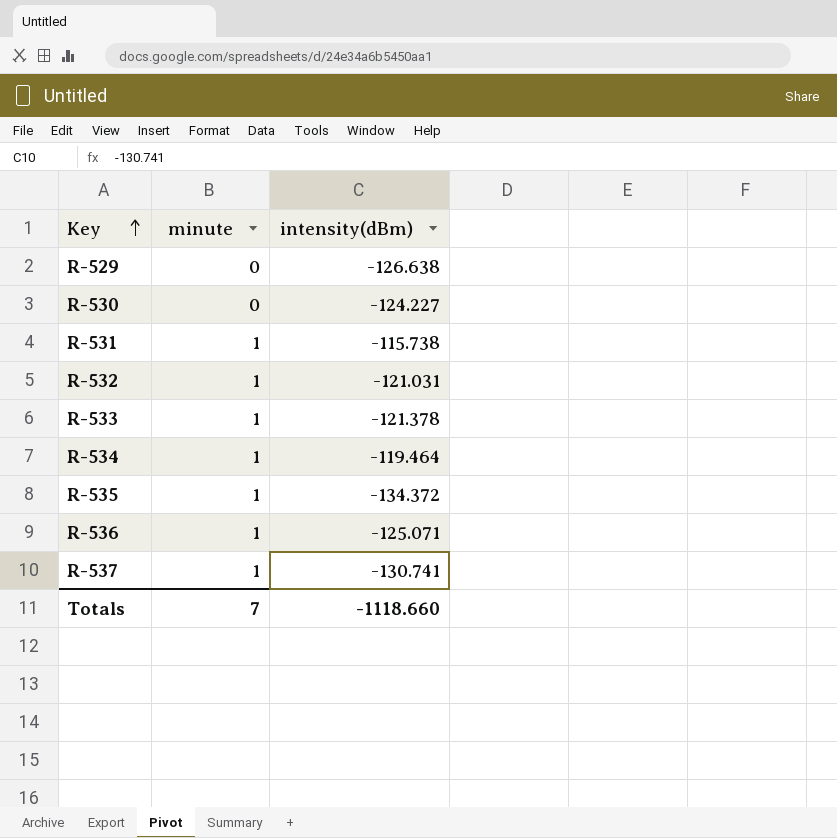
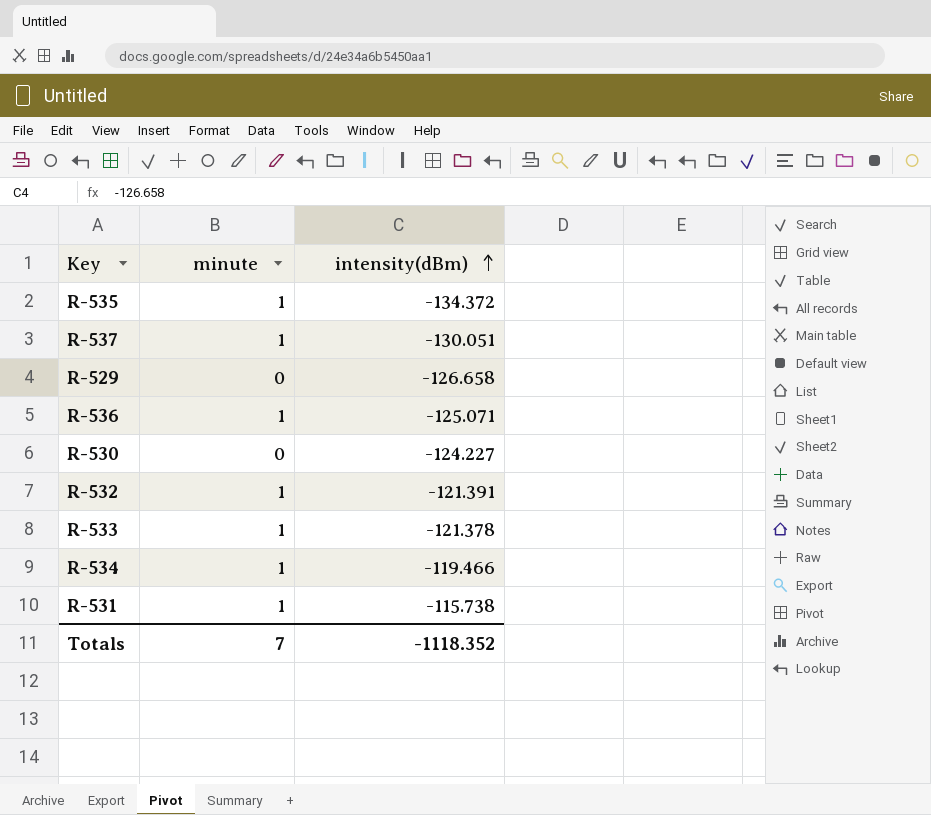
row order: Key ascending -> intensity(dBm) ascending
R-537 | intensity(dBm): -130.741 -> -130.051
R-529 | intensity(dBm): -126.638 -> -126.658
R-532 | intensity(dBm): -121.031 -> -121.391
R-534 | intensity(dBm): -119.464 -> -119.466
Totals | intensity(dBm): -1118.660 -> -1118.352

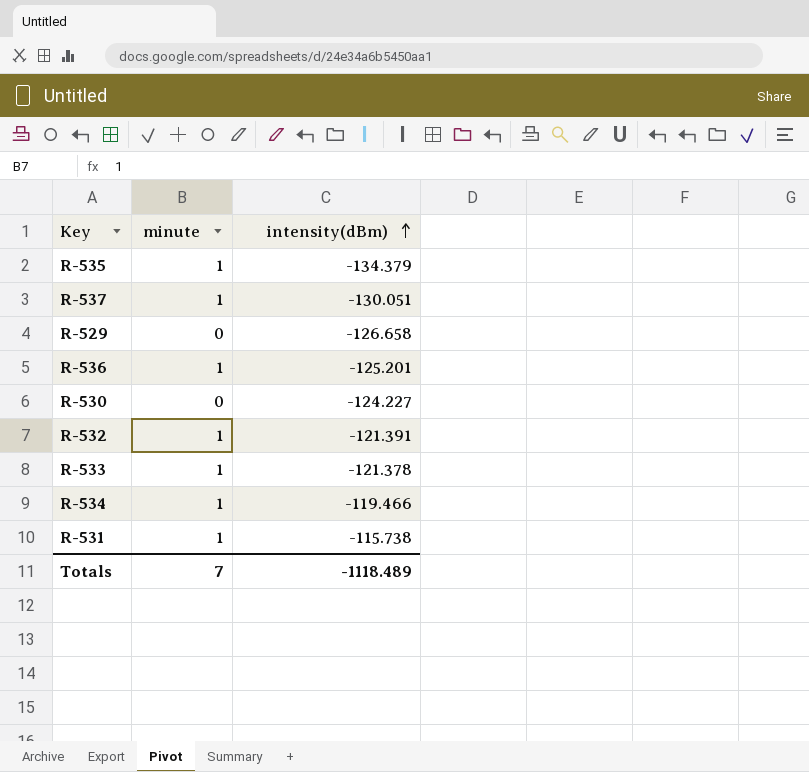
R-535 | intensity(dBm): -134.372 -> -134.379
R-536 | intensity(dBm): -125.071 -> -125.201
Totals | intensity(dBm): -1118.352 -> -1118.489

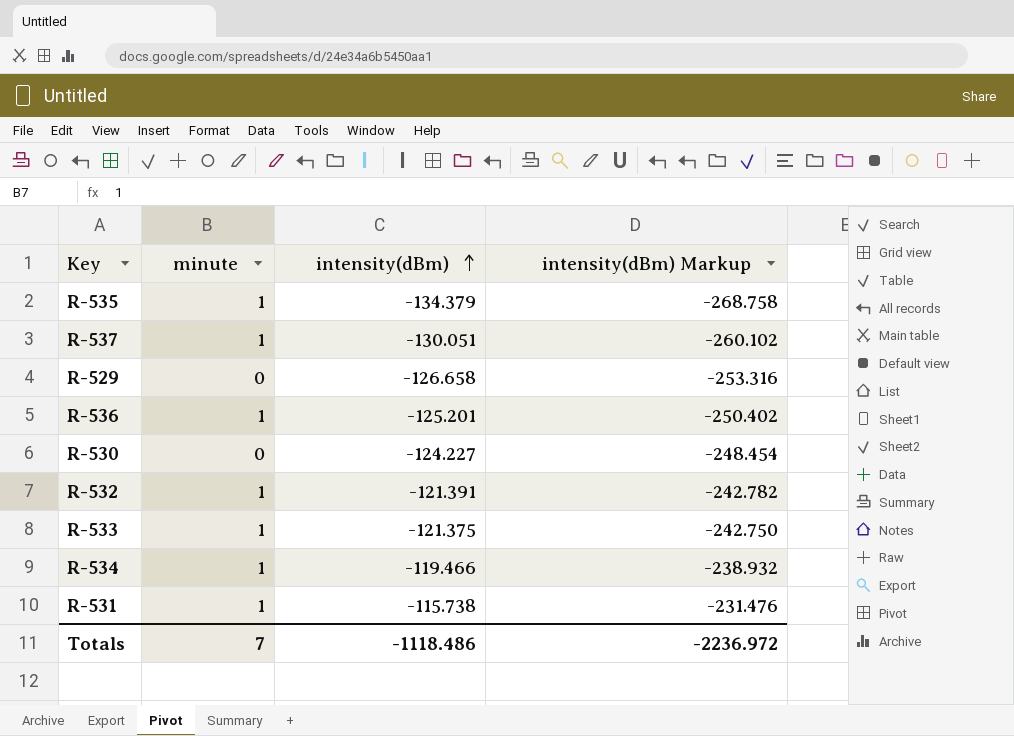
column intensity(dBm) Markup | formula: none -> [intensity(dBm)] * 2
R-533 | intensity(dBm): -121.378 -> -121.375
Totals | intensity(dBm): -1118.489 -> -1118.486

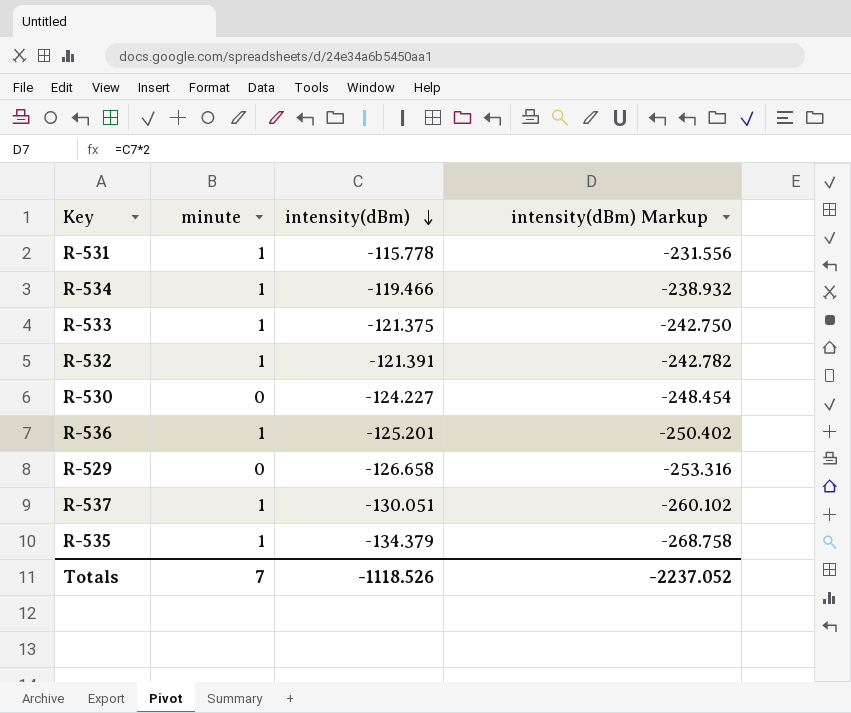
row order: intensity(dBm) ascending -> intensity(dBm) descending
R-531 | intensity(dBm): -115.738 -> -115.778
R-531 | intensity(dBm) Markup: -231.476 -> -231.556
Totals | intensity(dBm): -1118.486 -> -1118.526
Totals | intensity(dBm) Markup: -2236.972 -> -2237.052

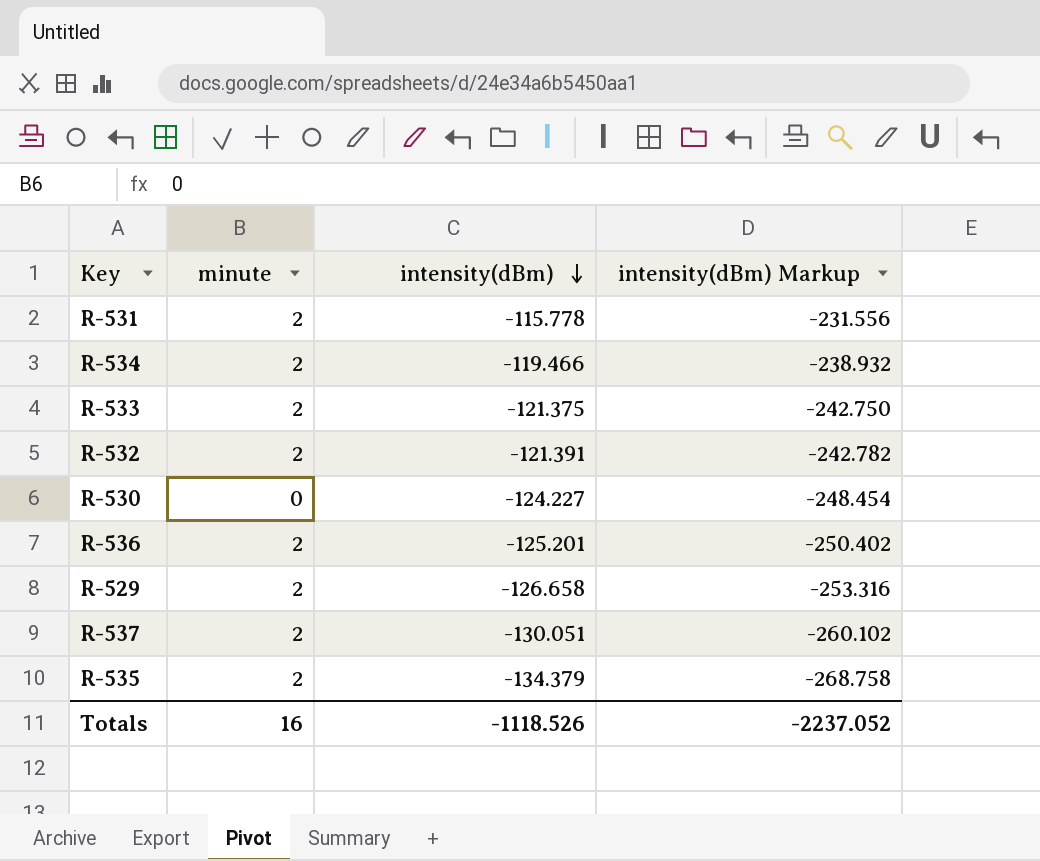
R-531 | minute: 1 -> 2
R-534 | minute: 1 -> 2
R-533 | minute: 1 -> 2
R-532 | minute: 1 -> 2
R-536 | minute: 1 -> 2
R-529 | minute: 0 -> 2
R-537 | minute: 1 -> 2
R-535 | minute: 1 -> 2
Totals | minute: 7 -> 16

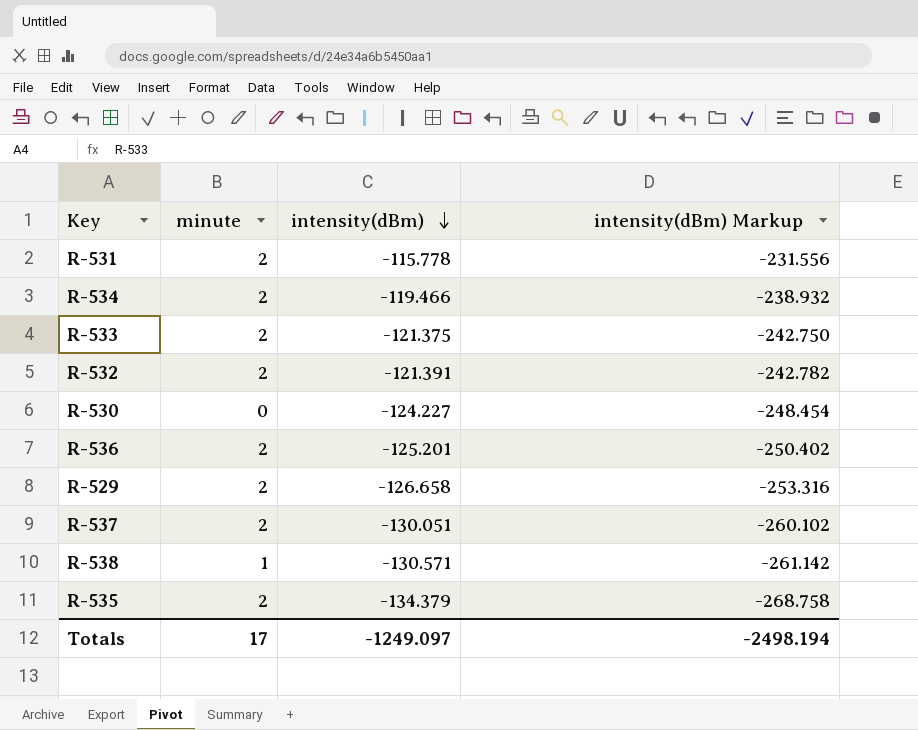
row R-538: none -> 1 | -130.571 | -261.142
Totals | minute: 16 -> 17
Totals | intensity(dBm): -1118.526 -> -1249.097
Totals | intensity(dBm) Markup: -2237.052 -> -2498.194

